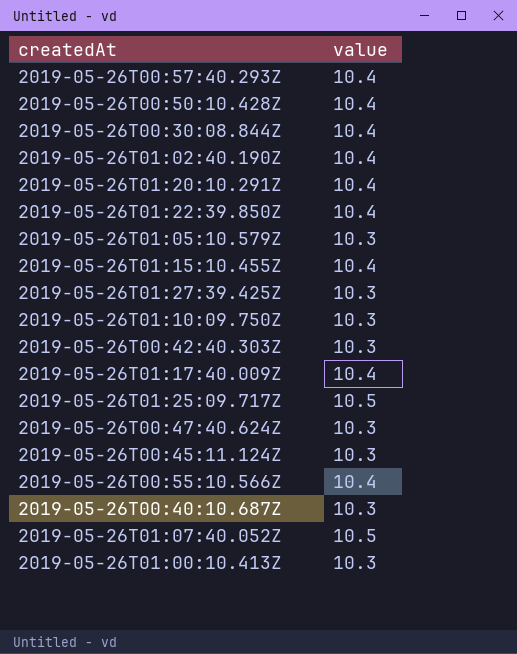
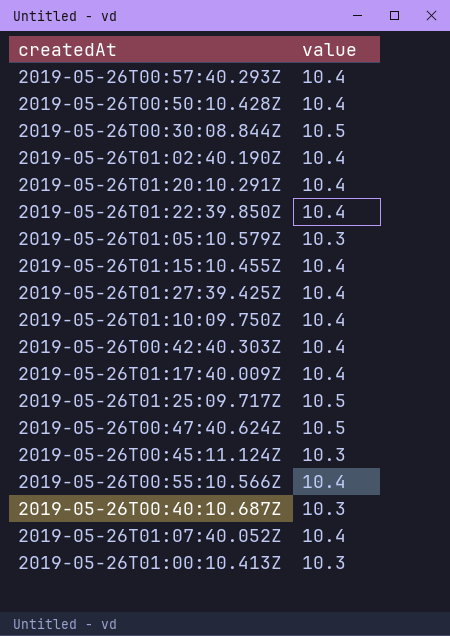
2019-05-26T00:30:08.844Z | value: 10.4 -> 10.5
2019-05-26T01:27:39.425Z | value: 10.3 -> 10.4
2019-05-26T01:10:09.750Z | value: 10.3 -> 10.4
2019-05-26T00:42:40.303Z | value: 10.3 -> 10.4
2019-05-26T00:47:40.624Z | value: 10.3 -> 10.5
2019-05-26T01:07:40.052Z | value: 10.5 -> 10.4

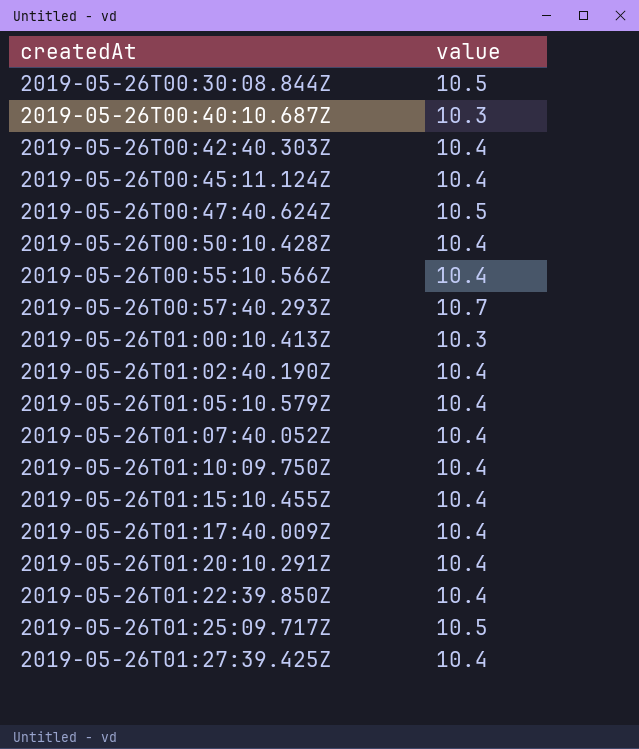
row order: none -> createdAt ascending
2019-05-26T00:45:11.124Z | value: 10.3 -> 10.4
2019-05-26T00:57:40.293Z | value: 10.4 -> 10.7
2019-05-26T01:05:10.579Z | value: 10.3 -> 10.4

